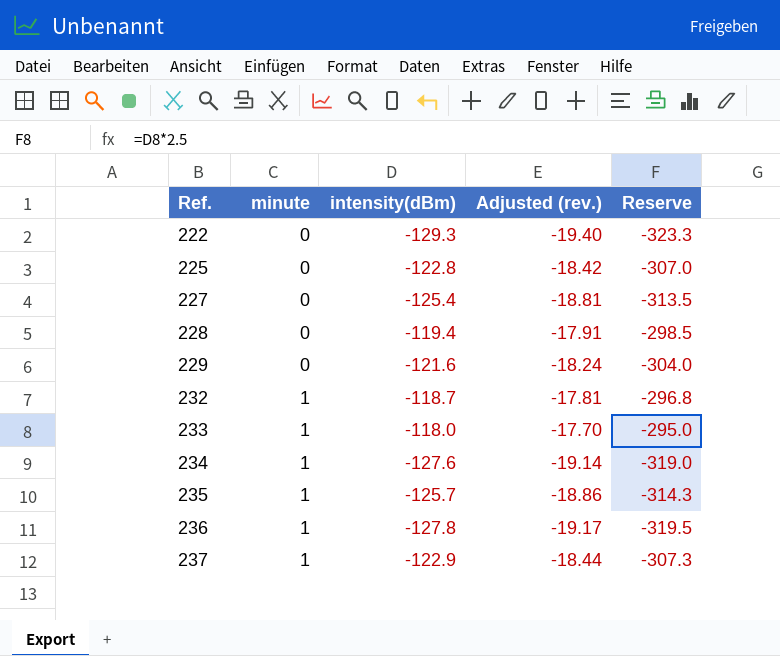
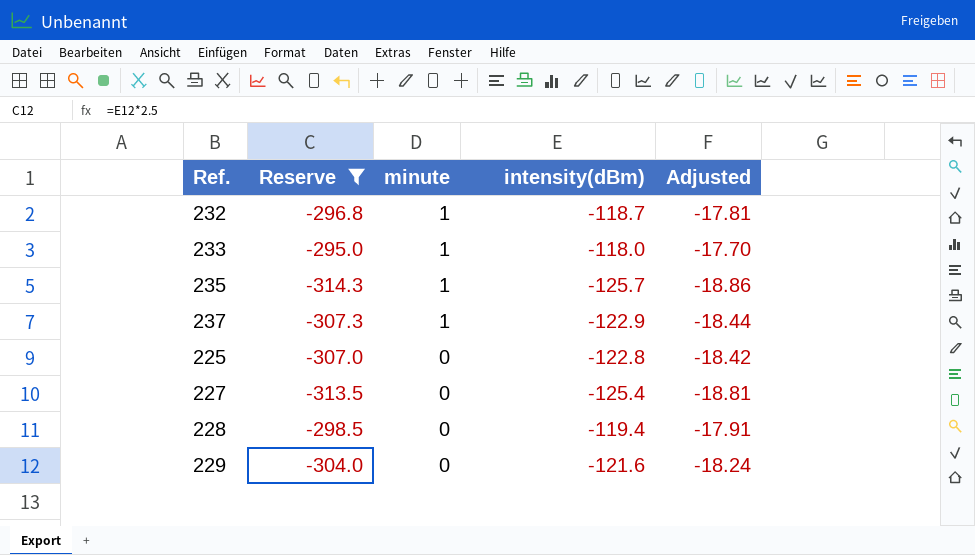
filter: none -> Reserve >= -314.3
row order: Ref. ascending -> minute descending
column Reserve | position: 5 -> 2
column name: Adjusted (rev.) -> Adjusted

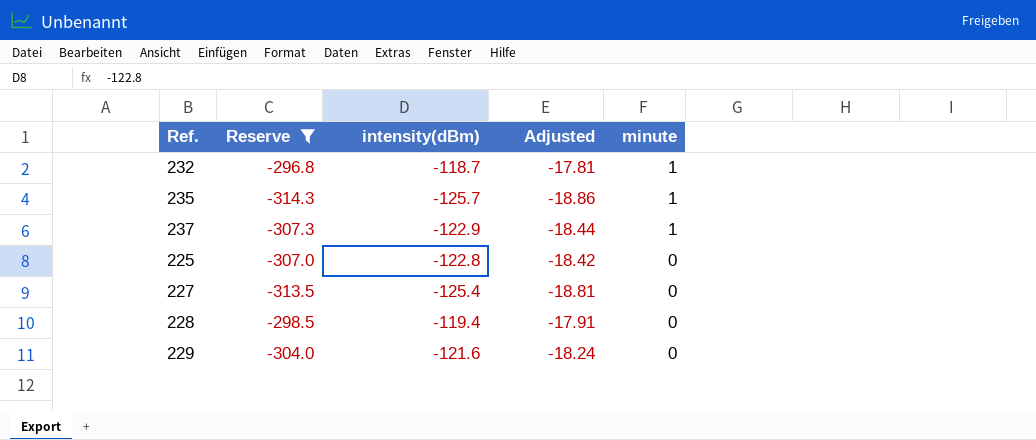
column minute | position: 3 -> 5
row 233: -295.0 | 1 | -118.0 | -17.70 -> none

